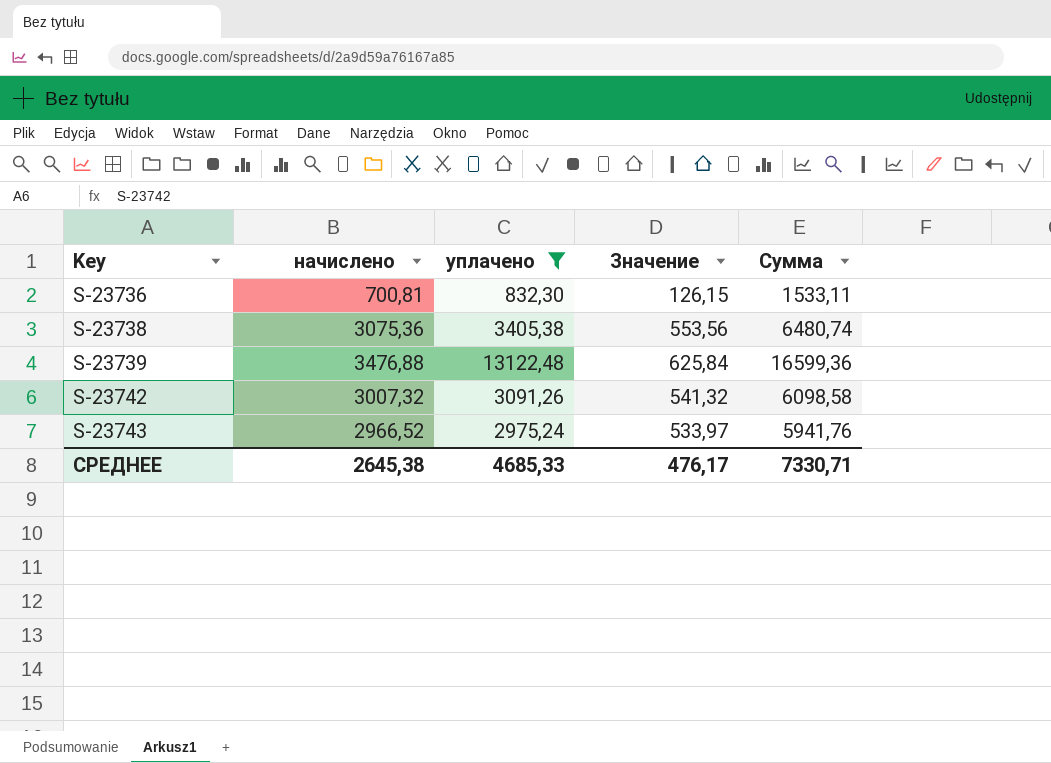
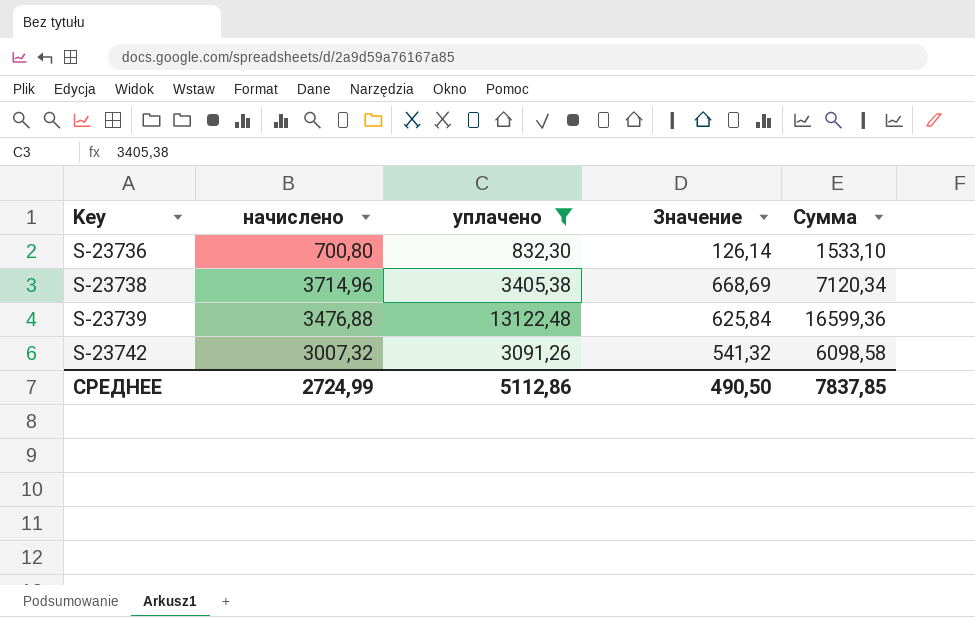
row S-23743: 2966,52 | 2975,24 | 533,97 | 5941,76 -> none
S-23736 | начислено: 700,81 -> 700,80
S-23736 | Значение: 126,15 -> 126,14
S-23736 | Сумма: 1533,11 -> 1533,10
S-23738 | начислено: 3075,36 -> 3714,96
S-23738 | Значение: 553,56 -> 668,69
S-23738 | Сумма: 6480,74 -> 7120,34
СРЕДНЕЕ | начислено: 2645,38 -> 2724,99
СРЕДНЕЕ | уплачено: 4685,33 -> 5112,86
СРЕДНЕЕ | Значение: 476,17 -> 490,50
СРЕДНЕЕ | Сумма: 7330,71 -> 7837,85

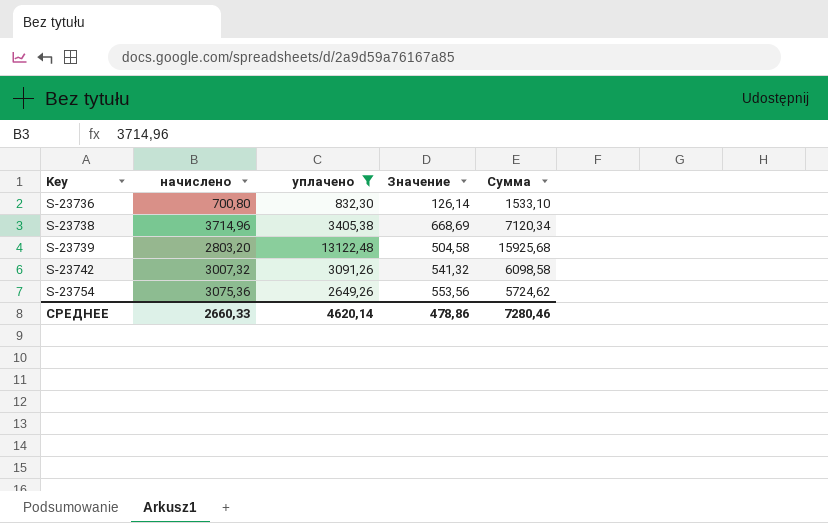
S-23739 | начислено: 3476,88 -> 2803,20
S-23739 | Значение: 625,84 -> 504,58
S-23739 | Сумма: 16599,36 -> 15925,68
row S-23754: none -> 3075,36 | 2649,26 | 553,56 | 5724,62
СРЕДНЕЕ | начислено: 2724,99 -> 2660,33
СРЕДНЕЕ | уплачено: 5112,86 -> 4620,14
СРЕДНЕЕ | Значение: 490,50 -> 478,86
СРЕДНЕЕ | Сумма: 7837,85 -> 7280,46

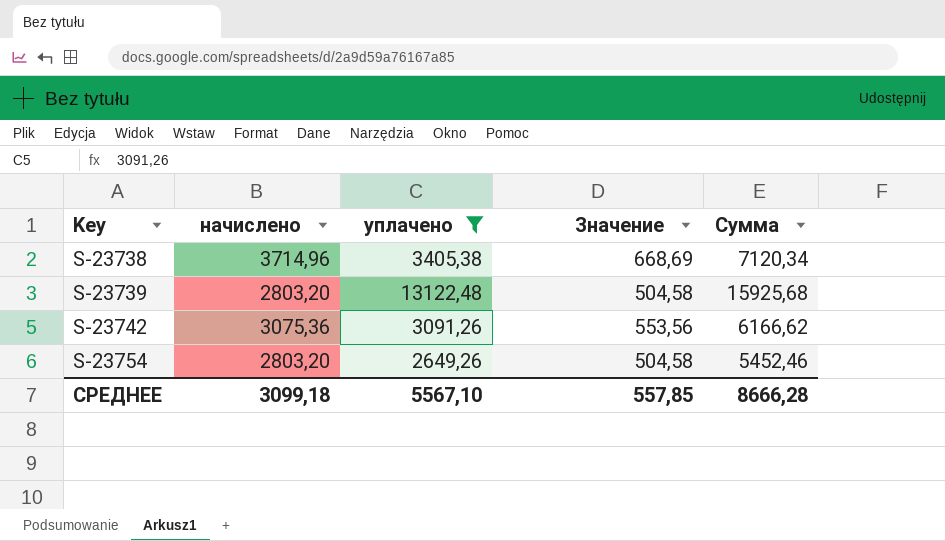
row S-23736: 700,80 | 832,30 | 126,14 | 1533,10 -> none
S-23742 | начислено: 3007,32 -> 3075,36
S-23742 | Значение: 541,32 -> 553,56
S-23742 | Сумма: 6098,58 -> 6166,62
S-23754 | начислено: 3075,36 -> 2803,20
S-23754 | Значение: 553,56 -> 504,58
S-23754 | Сумма: 5724,62 -> 5452,46
СРЕДНЕЕ | начислено: 2660,33 -> 3099,18
СРЕДНЕЕ | уплачено: 4620,14 -> 5567,10
СРЕДНЕЕ | Значение: 478,86 -> 557,85
СРЕДНЕЕ | Сумма: 7280,46 -> 8666,28

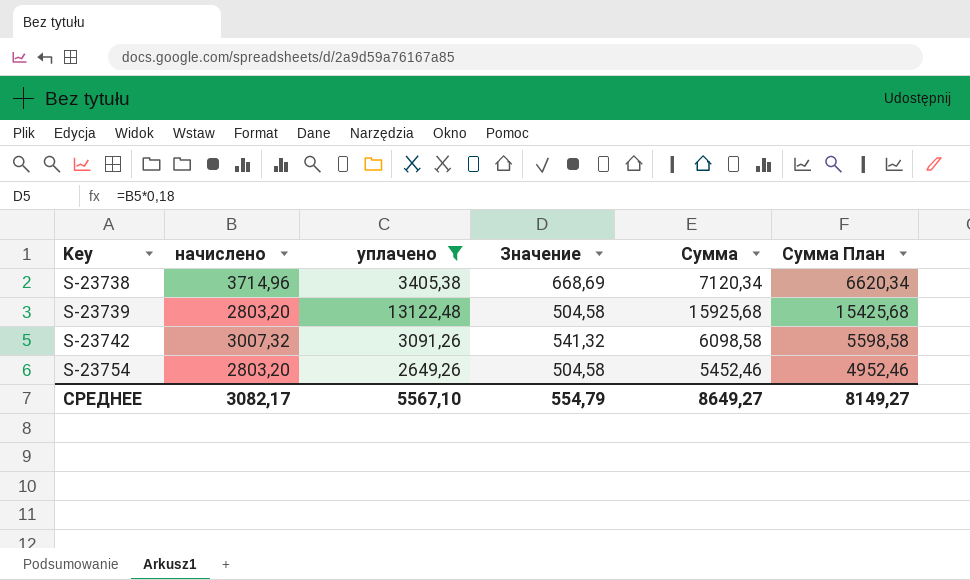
column Сумма План | formula: none -> [Сумма] - 500
S-23742 | начислено: 3075,36 -> 3007,32
S-23742 | Значение: 553,56 -> 541,32
S-23742 | Сумма: 6166,62 -> 6098,58
СРЕДНЕЕ | начислено: 3099,18 -> 3082,17
СРЕДНЕЕ | Значение: 557,85 -> 554,79
СРЕДНЕЕ | Сумма: 8666,28 -> 8649,27

